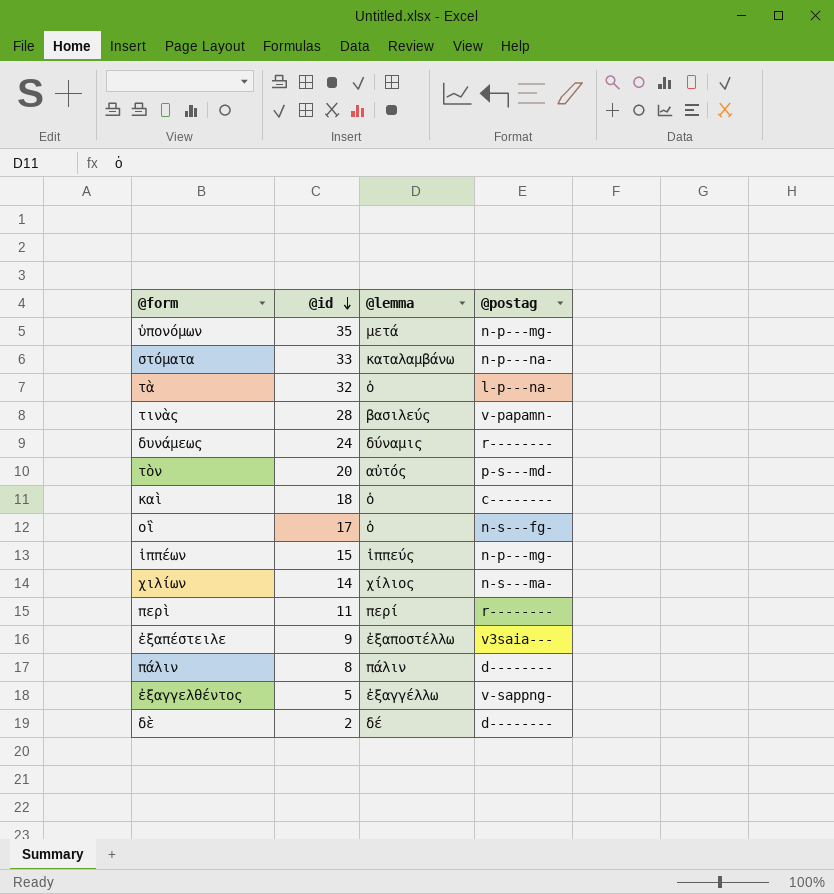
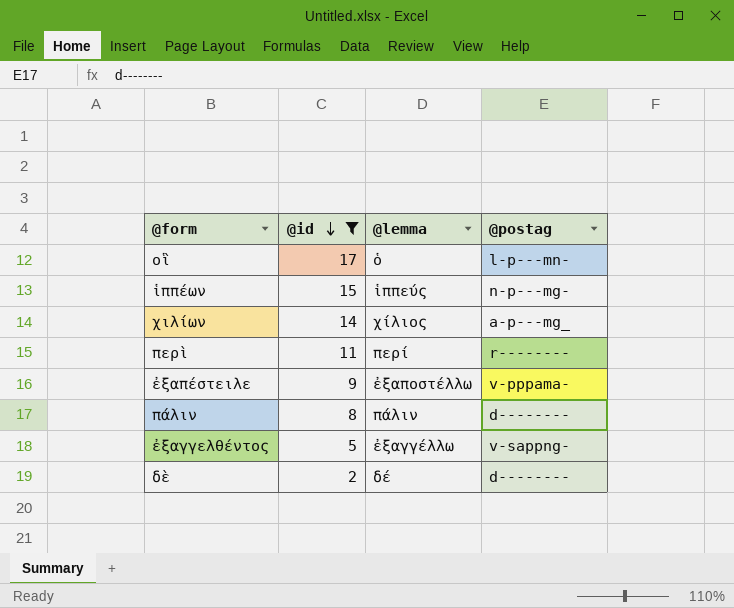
filter: none -> @id <= 17
οἳ | @postag: n-s---fg- -> l-p---mn-
χιλίων | @postag: n-s---ma- -> a-p---mg_
ἐξαπέστειλε | @postag: v3saia--- -> v-pppama-

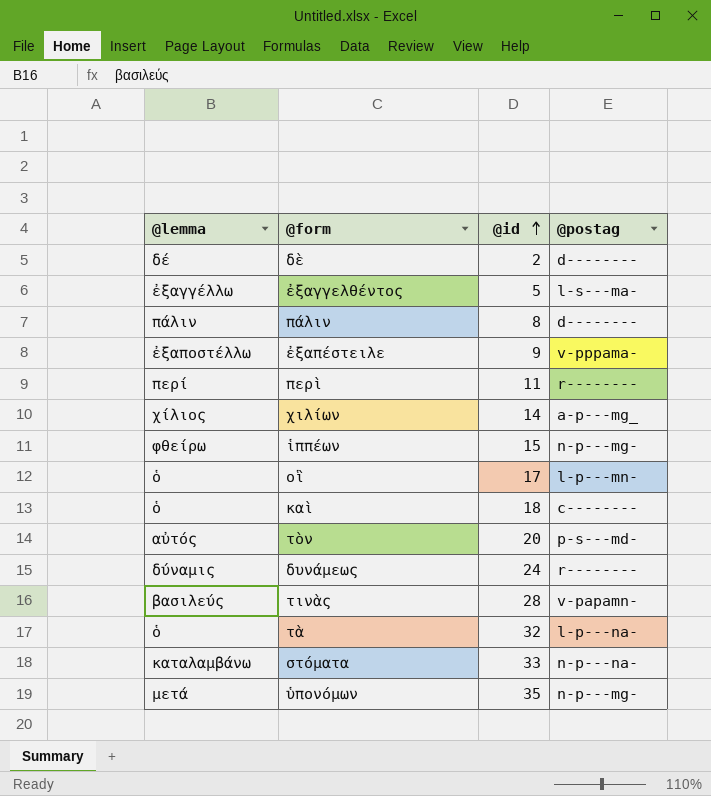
filter: @id <= 17 -> none
row order: @id descending -> @id ascending
column @lemma | position: 3 -> 1
ἐξαγγελθέντος | @postag: v-sappng- -> l-s---ma-
ἱππέων | @lemma: ἱππεύς -> φθείρω

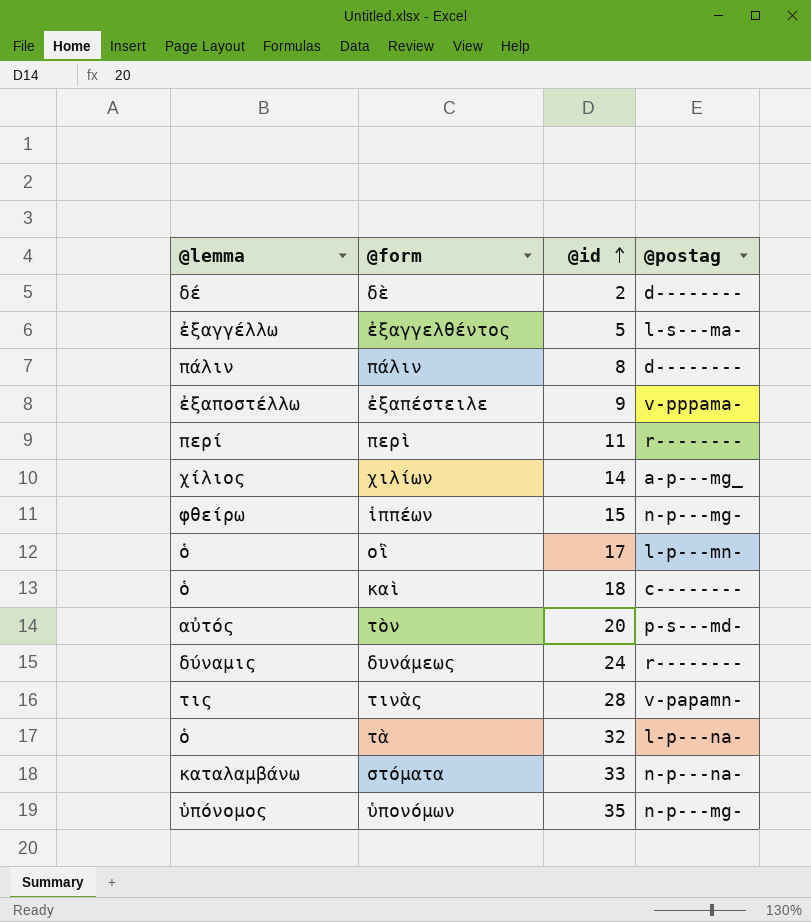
τινὰς | @lemma: βασιλεύς -> τις
ὑπονόμων | @lemma: μετά -> ὑπόνομος

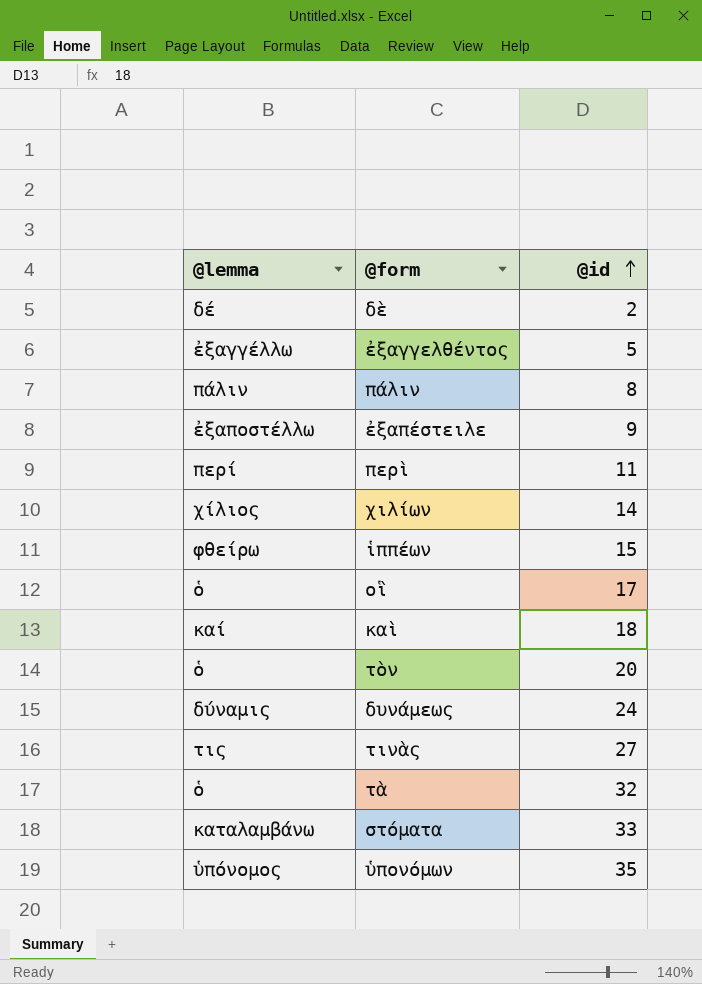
column @postag | position: 4 -> none
καὶ | @lemma: ὁ -> καί
τὸν | @lemma: αὐτός -> ὁ
τινὰς | @id: 28 -> 27

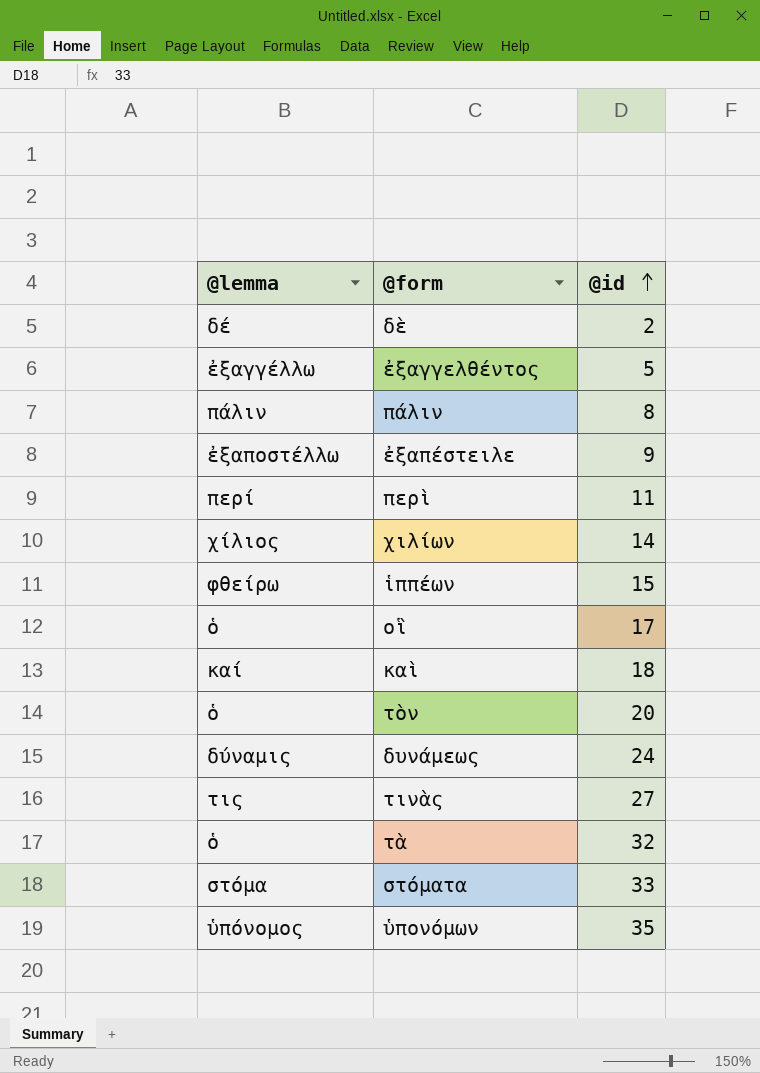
στόματα | @lemma: καταλαμβάνω -> στόμα

